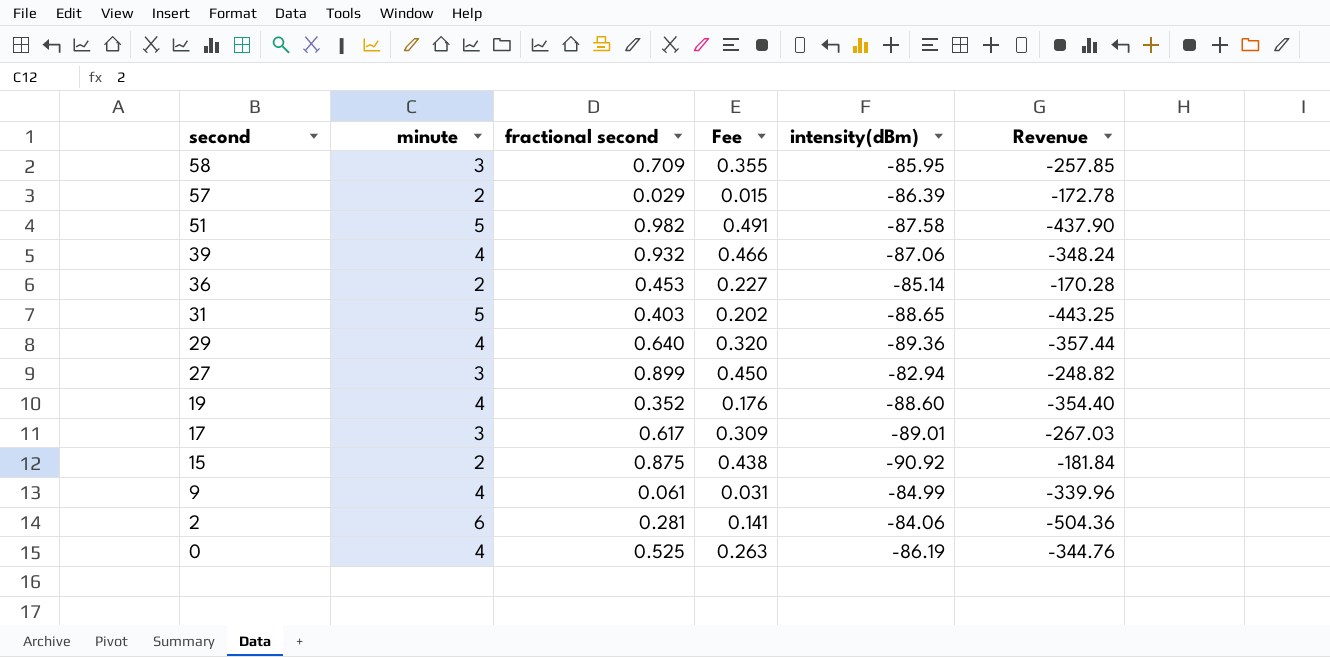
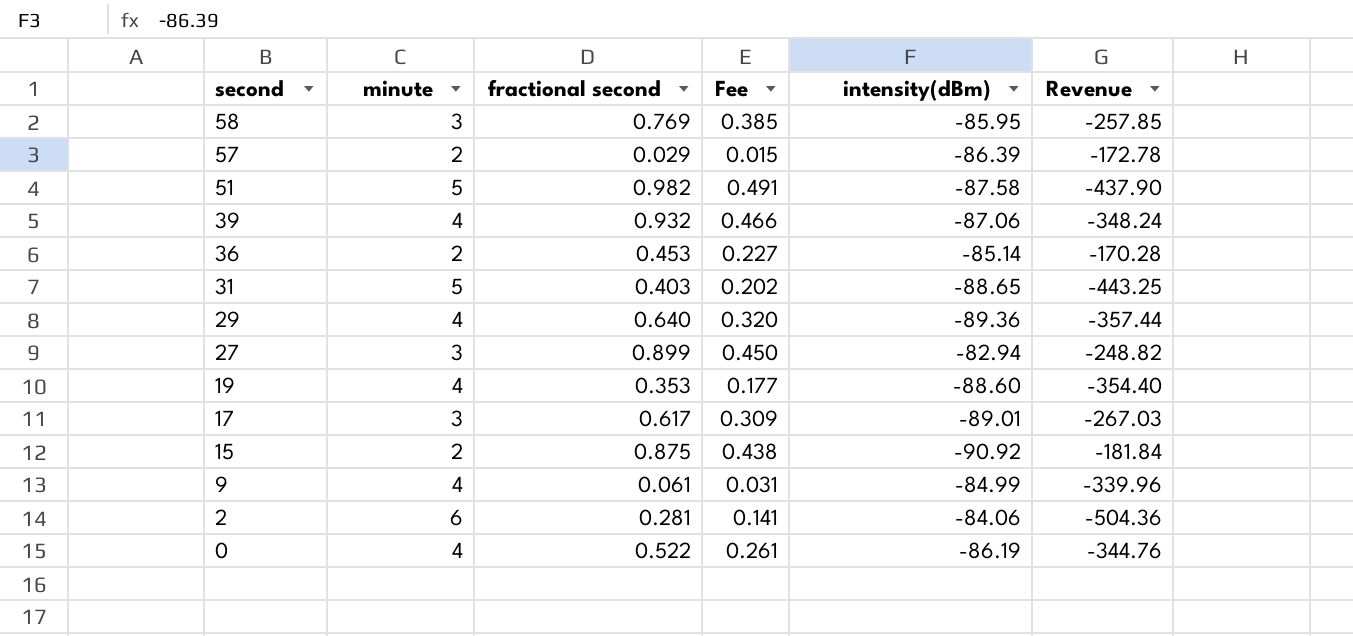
58 | fractional second: 0.709 -> 0.769
58 | Fee: 0.355 -> 0.385
19 | fractional second: 0.352 -> 0.353
19 | Fee: 0.176 -> 0.177
0 | fractional second: 0.525 -> 0.522
0 | Fee: 0.263 -> 0.261

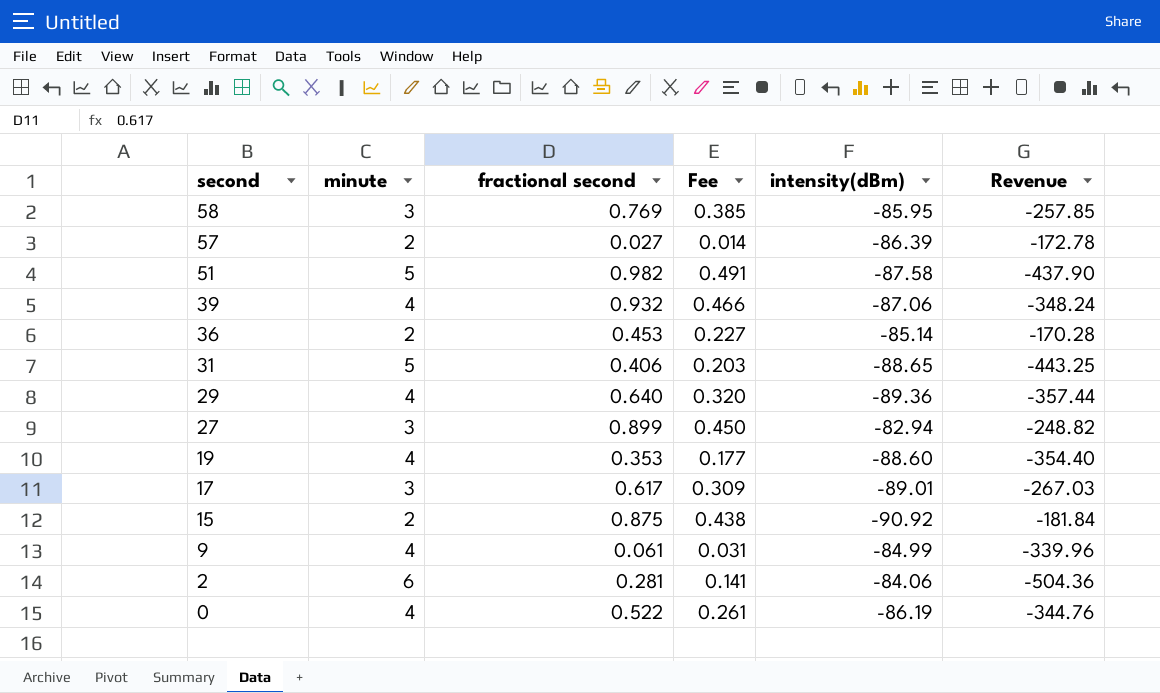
57 | fractional second: 0.029 -> 0.027
57 | Fee: 0.015 -> 0.014
31 | fractional second: 0.403 -> 0.406
31 | Fee: 0.202 -> 0.203

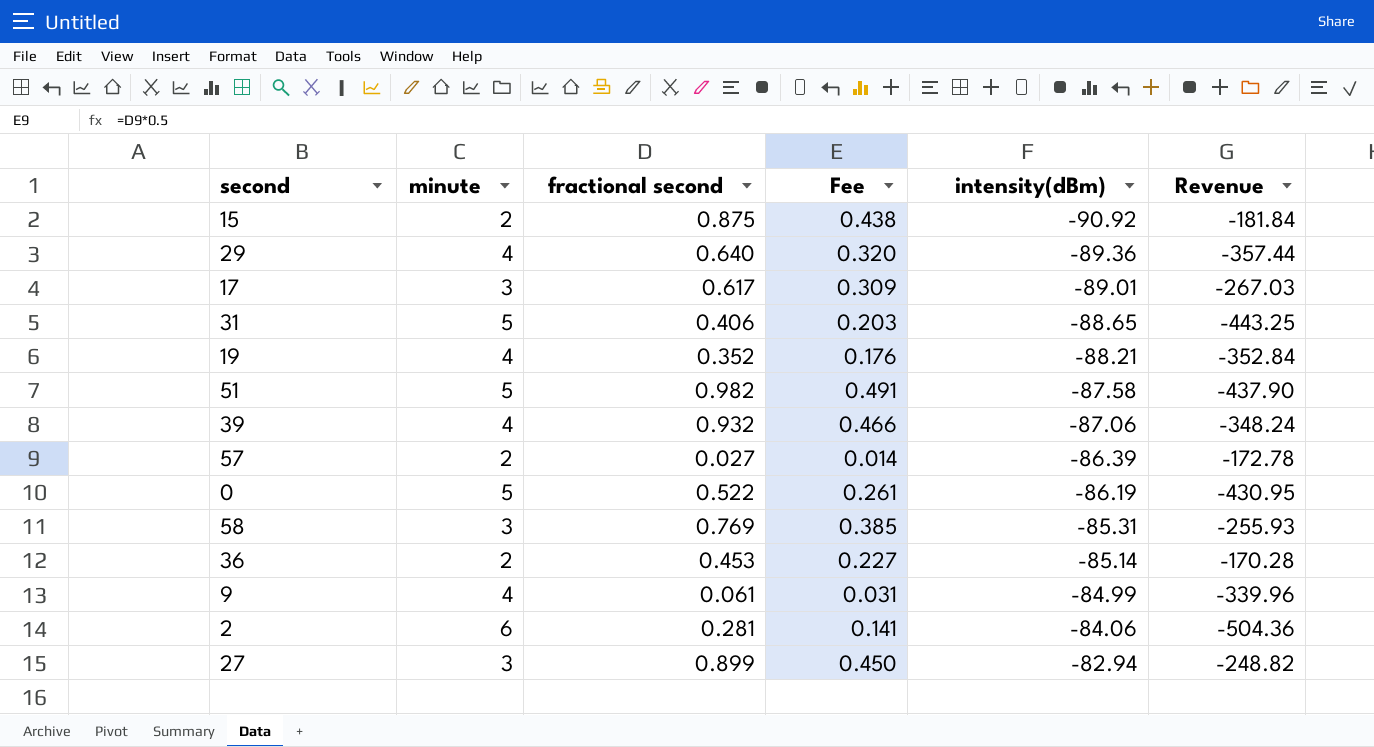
row order: second descending -> intensity(dBm) ascending
19 | fractional second: 0.353 -> 0.352
19 | Fee: 0.177 -> 0.176
19 | intensity(dBm): -88.60 -> -88.21
19 | Revenue: -354.40 -> -352.84
0 | minute: 4 -> 5
0 | Revenue: -344.76 -> -430.95
58 | intensity(dBm): -85.95 -> -85.31
58 | Revenue: -257.85 -> -255.93

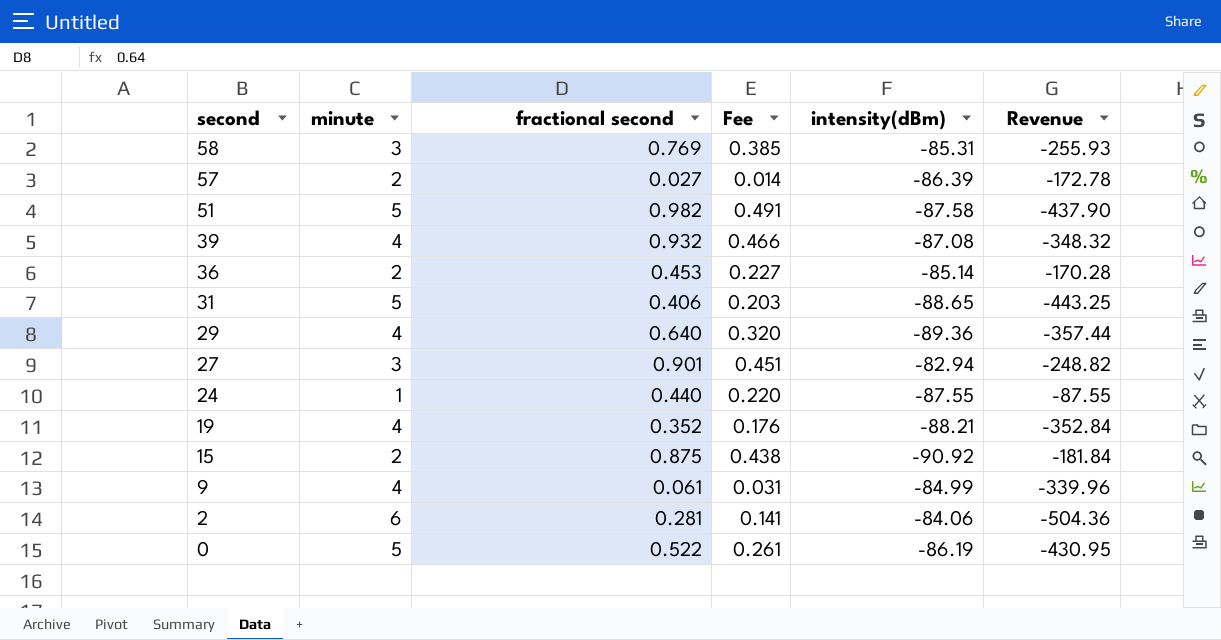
row order: intensity(dBm) ascending -> second descending
row 17: 3 | 0.617 | 0.309 | -89.01 | -267.03 -> none
39 | intensity(dBm): -87.06 -> -87.08
39 | Revenue: -348.24 -> -348.32
27 | fractional second: 0.899 -> 0.901
27 | Fee: 0.450 -> 0.451
row 24: none -> 1 | 0.440 | 0.220 | -87.55 | -87.55

